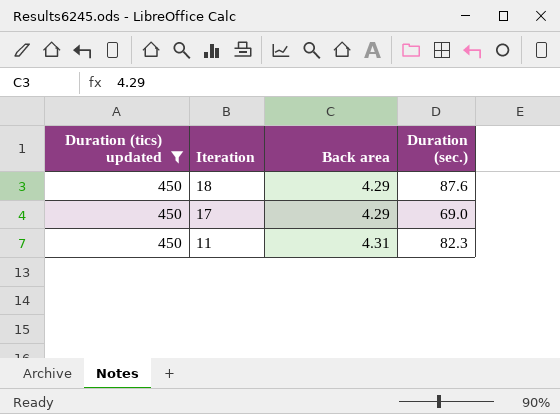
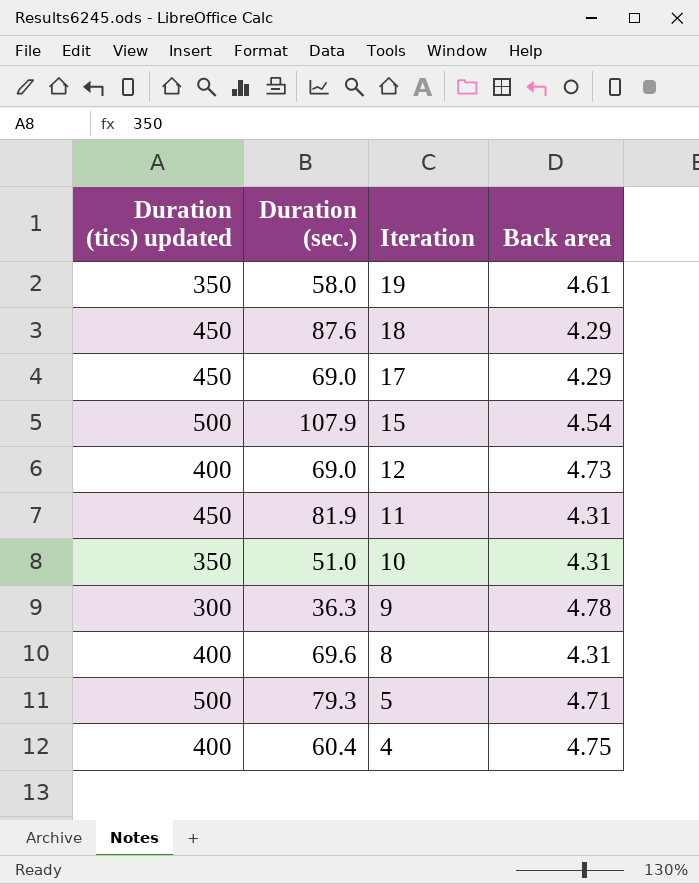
filter: Duration (tics) updated = 450 -> none
column Duration (sec.) | position: 4 -> 2
11 | Duration (sec.): 82.3 -> 81.9

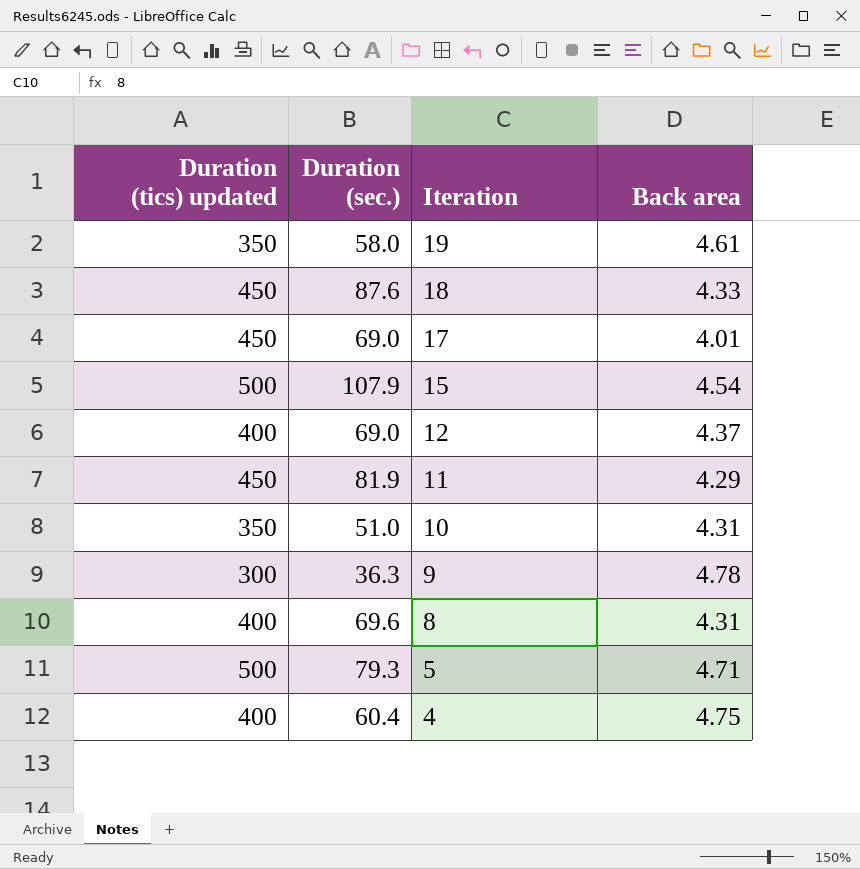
18 | Back area: 4.29 -> 4.33
17 | Back area: 4.29 -> 4.01
12 | Back area: 4.73 -> 4.37
11 | Back area: 4.31 -> 4.29

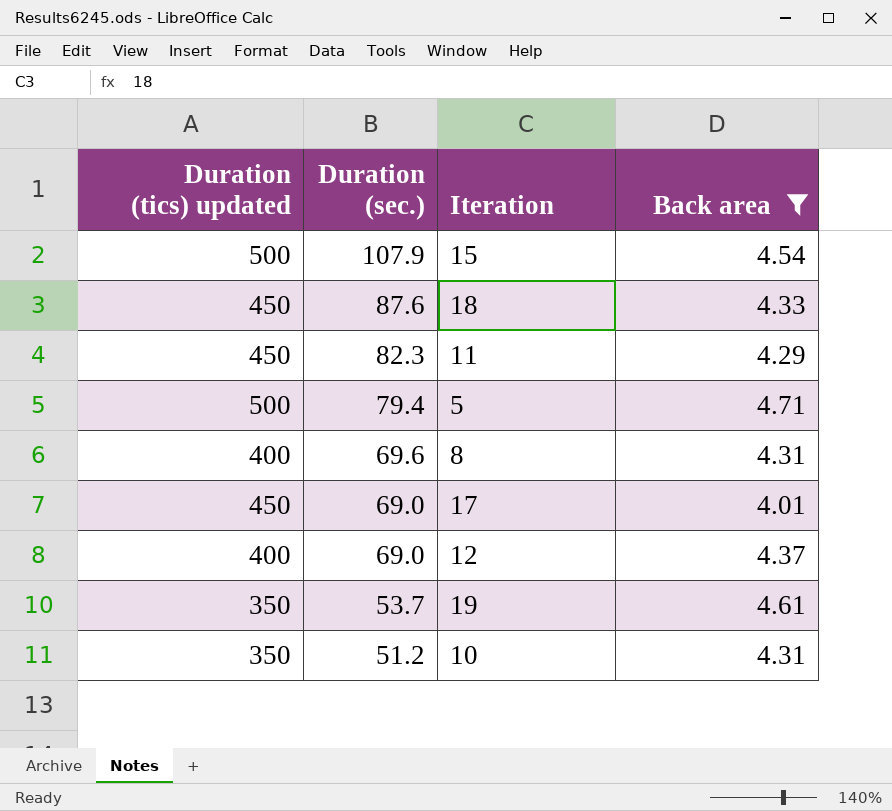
filter: none -> Back area <= 4.71
row order: Iteration descending -> Duration (sec.) descending
11 | Duration (sec.): 81.9 -> 82.3
5 | Duration (sec.): 79.3 -> 79.4
19 | Duration (sec.): 58.0 -> 53.7
10 | Duration (sec.): 51.0 -> 51.2

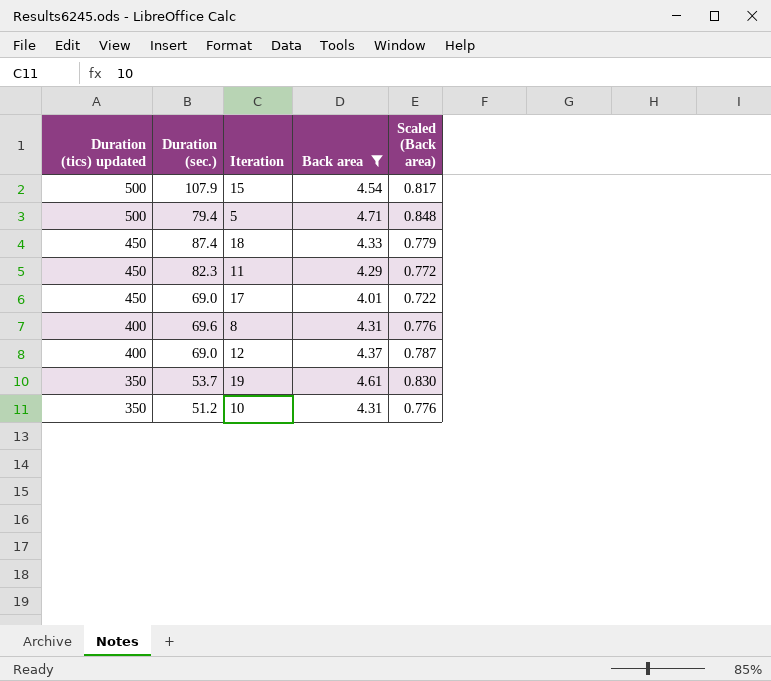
row order: Duration (sec.) descending -> Duration (tics) updated descending
column Scaled (Back area) | formula: none -> [Back area] * 0.18
18 | Duration (sec.): 87.6 -> 87.4

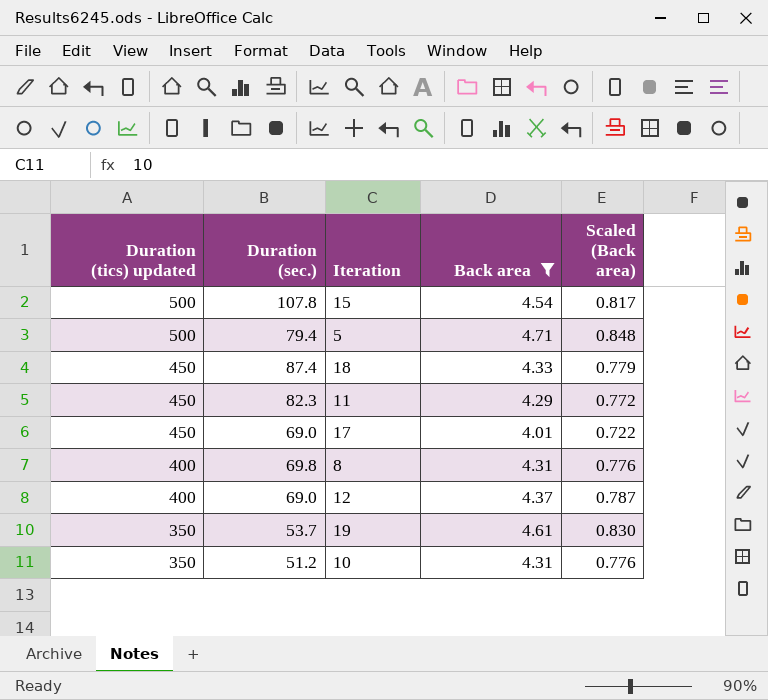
15 | Duration (sec.): 107.9 -> 107.8
8 | Duration (sec.): 69.6 -> 69.8

